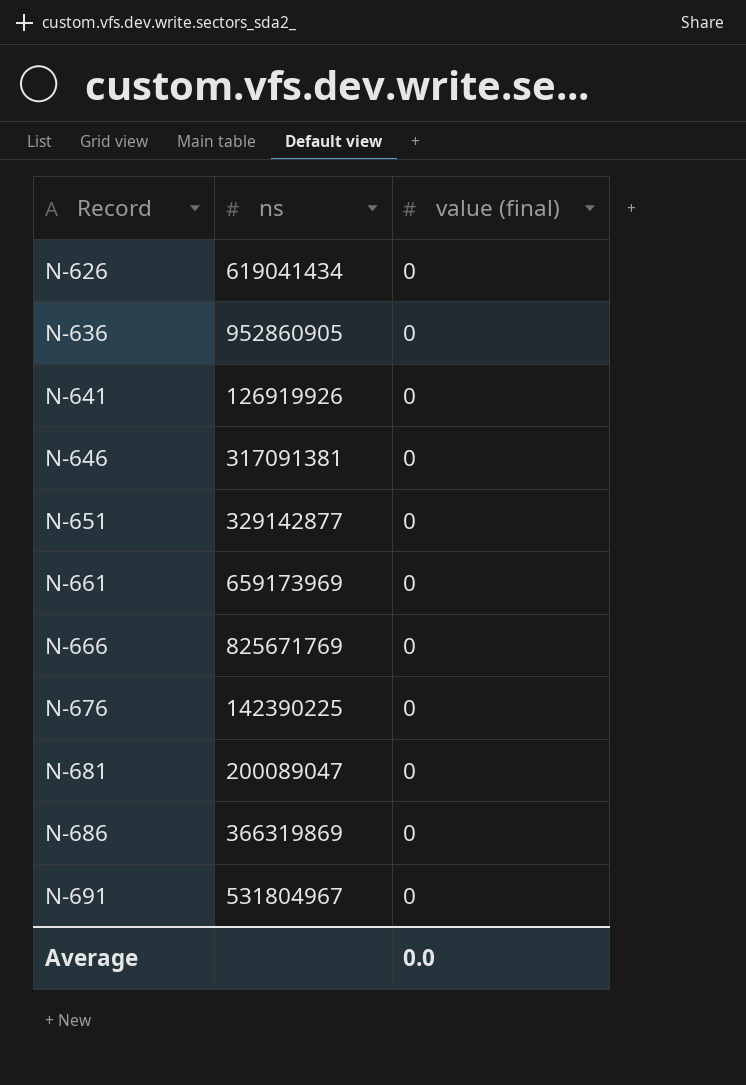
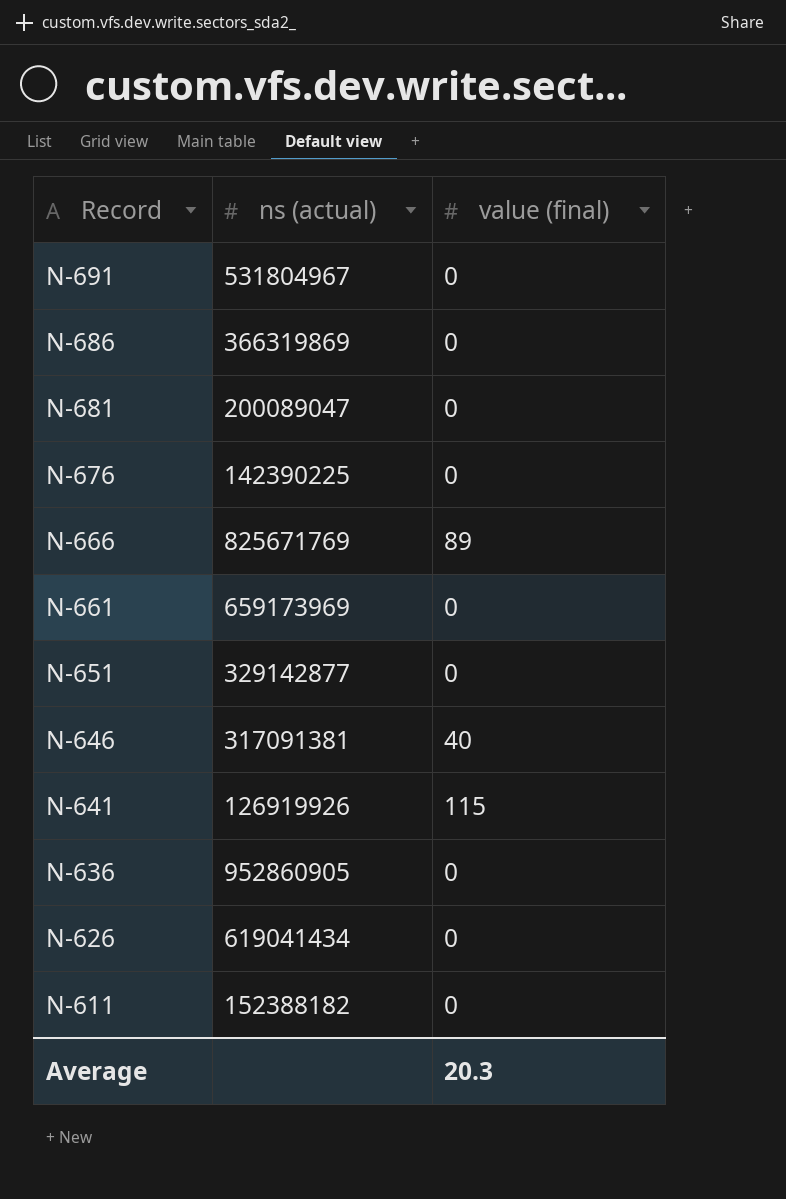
row order: Record ascending -> Record descending
column name: ns -> ns (actual)
N-666 | value (final): 0 -> 89
N-646 | value (final): 0 -> 40
N-641 | value (final): 0 -> 115
row N-611: none -> 152388182 | 0
Average | value (final): 0.0 -> 20.3

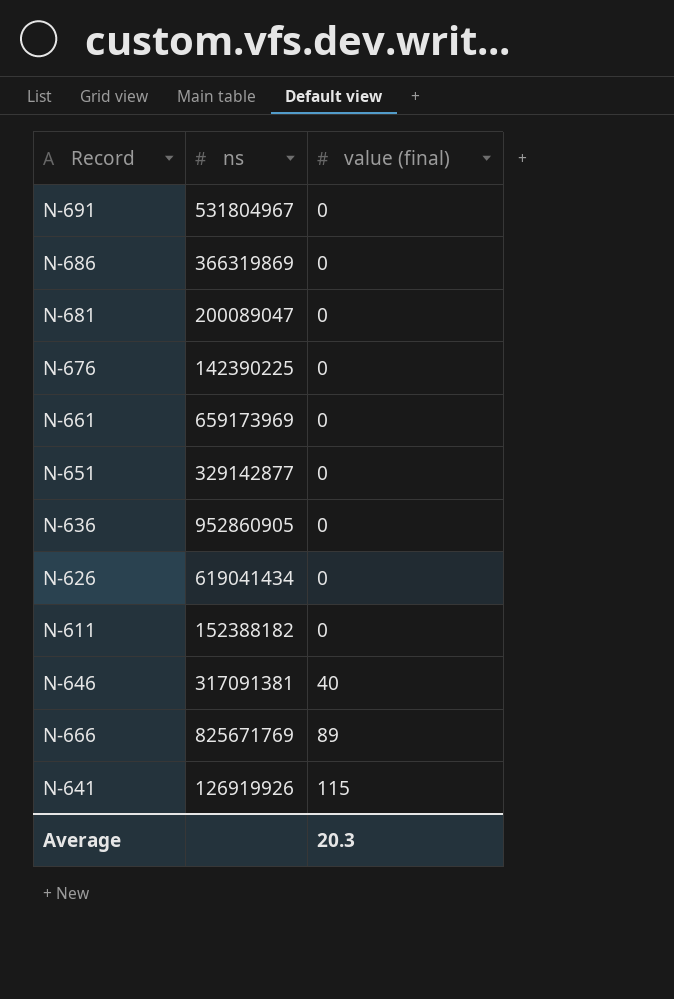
row order: Record descending -> value (final) ascending
column name: ns (actual) -> ns

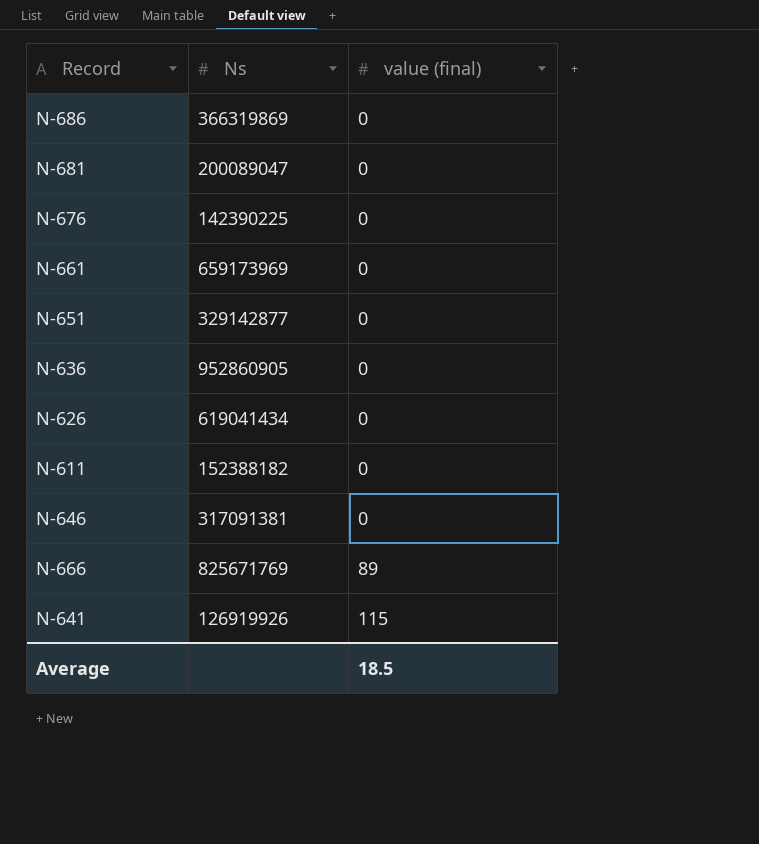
column name: ns -> Ns
row N-691: 531804967 | 0 -> none
N-646 | value (final): 40 -> 0
Average | value (final): 20.3 -> 18.5

